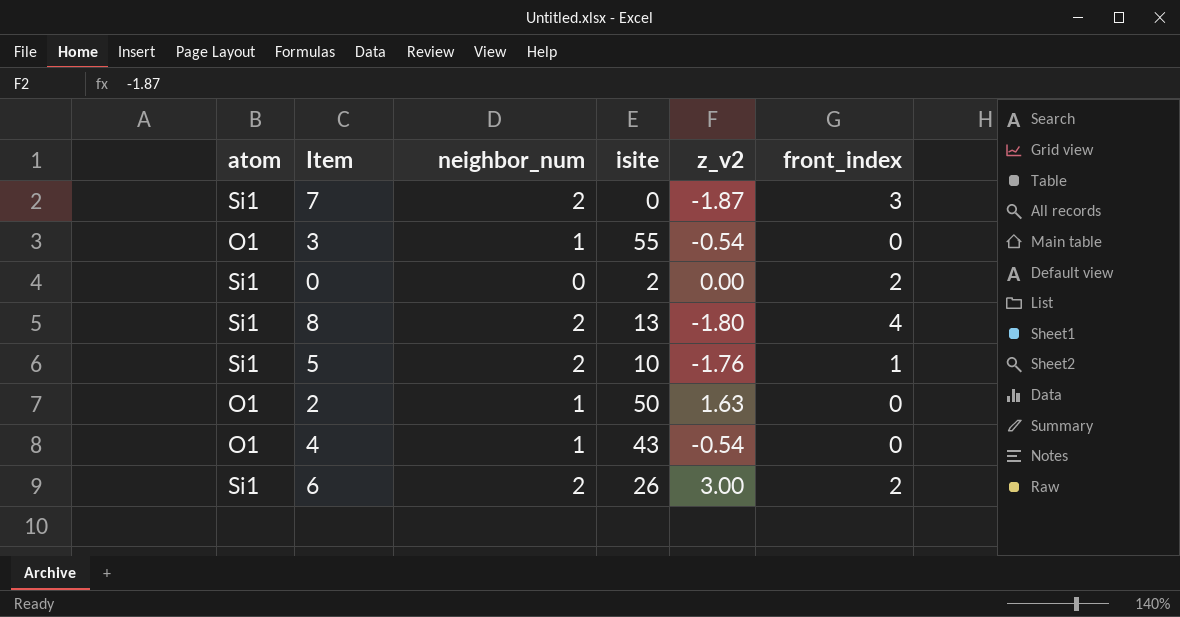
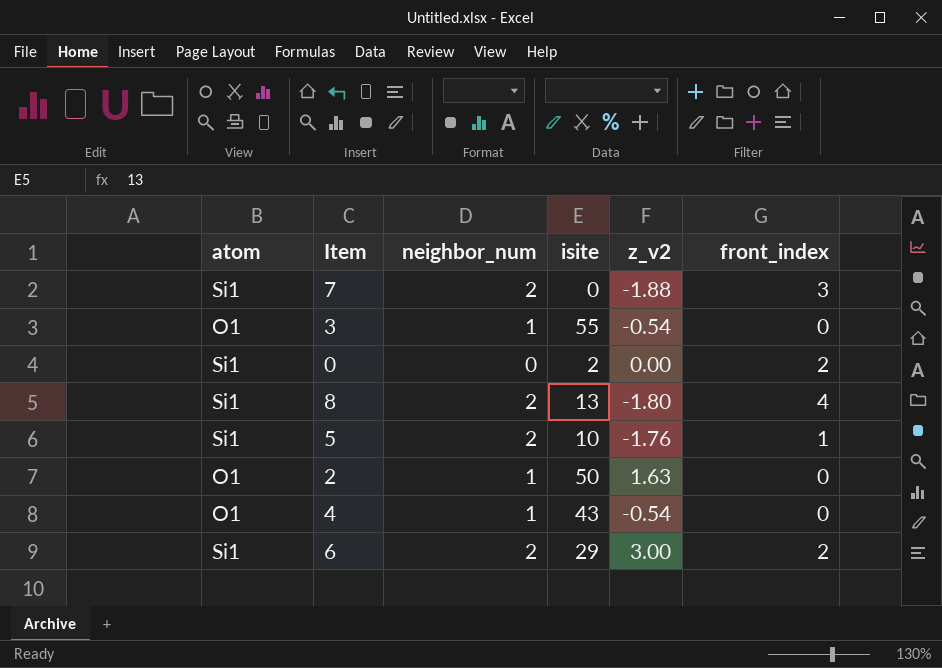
7 | z_v2: -1.87 -> -1.88
6 | isite: 26 -> 29

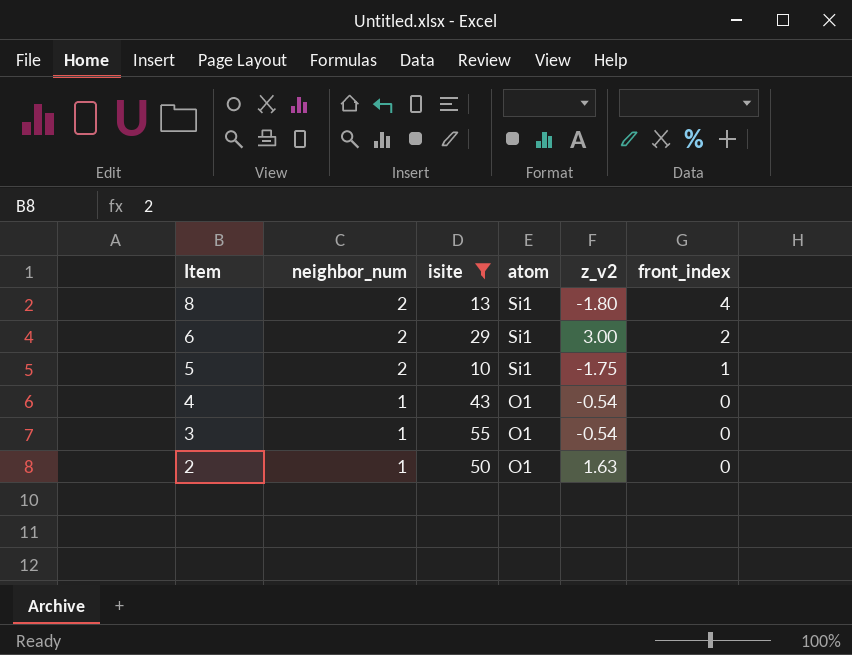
filter: none -> isite >= 10
row order: none -> Item descending
column atom | position: 1 -> 4
5 | z_v2: -1.76 -> -1.75

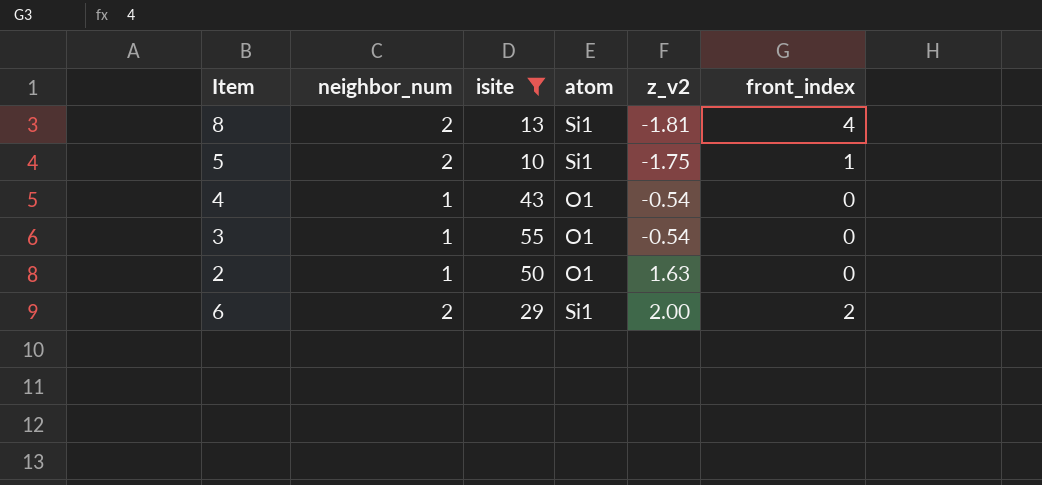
row order: Item descending -> z_v2 ascending
8 | z_v2: -1.80 -> -1.81
6 | z_v2: 3.00 -> 2.00

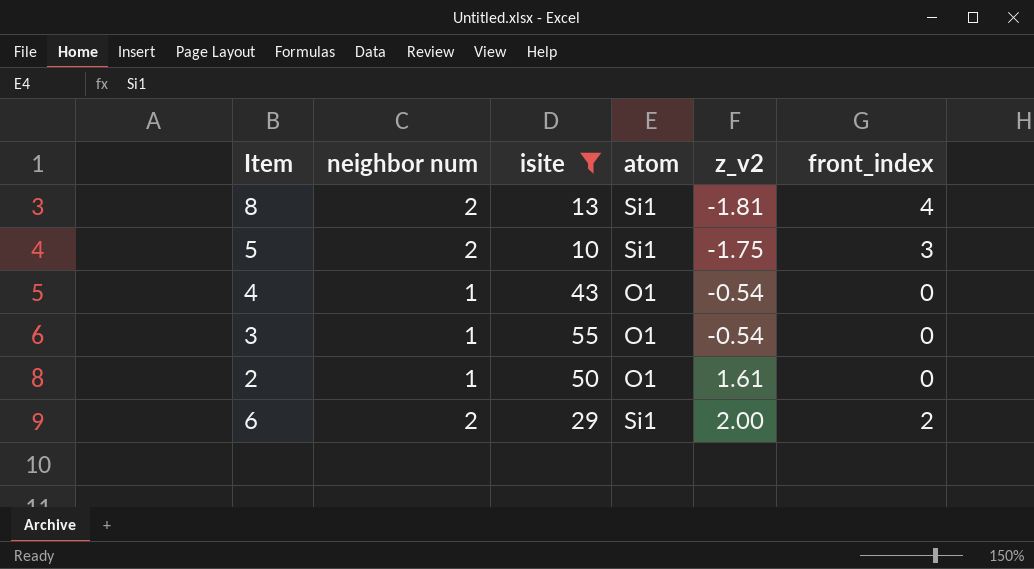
column name: neighbor_num -> neighbor num
5 | front_index: 1 -> 3
2 | z_v2: 1.63 -> 1.61

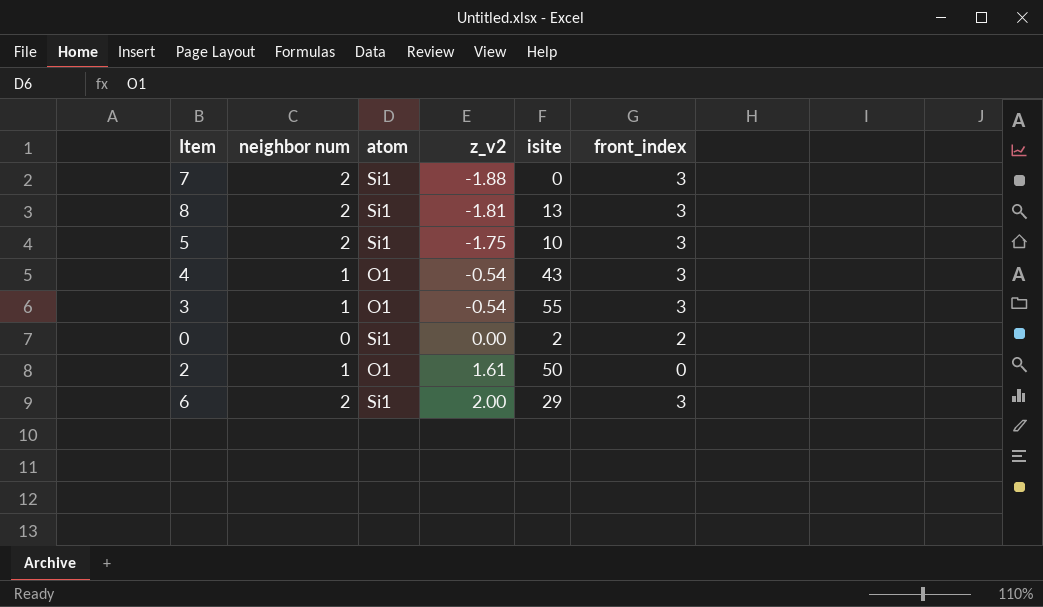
filter: isite >= 10 -> none
column isite | position: 3 -> 5
8 | front_index: 4 -> 3
4 | front_index: 0 -> 3
3 | front_index: 0 -> 3
6 | front_index: 2 -> 3

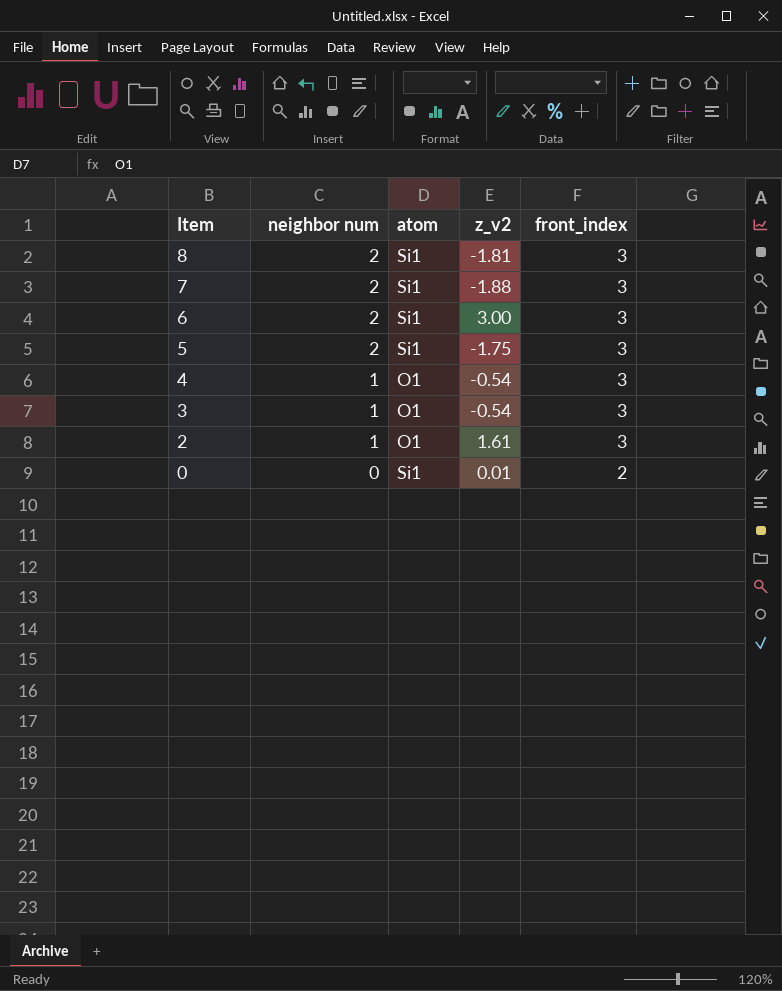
row order: z_v2 ascending -> Item descending
column isite | position: 5 -> none
6 | z_v2: 2.00 -> 3.00
2 | front_index: 0 -> 3
0 | z_v2: 0.00 -> 0.01

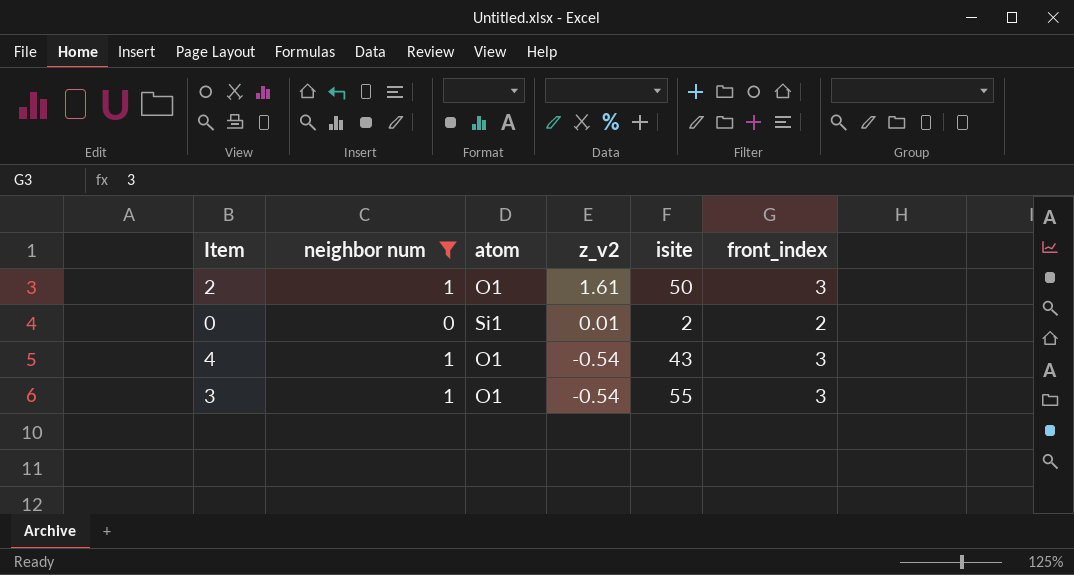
filter: none -> neighbor num != 2
row order: Item descending -> z_v2 descending
column isite | position: none -> 5

